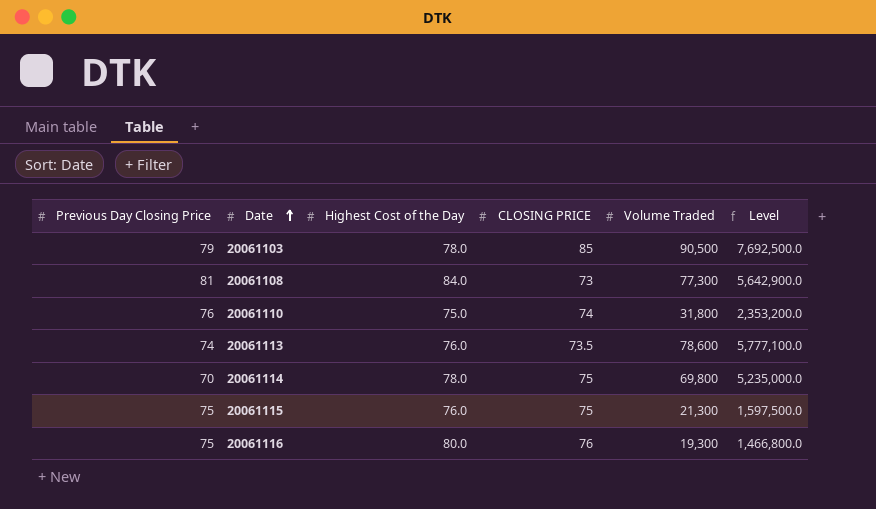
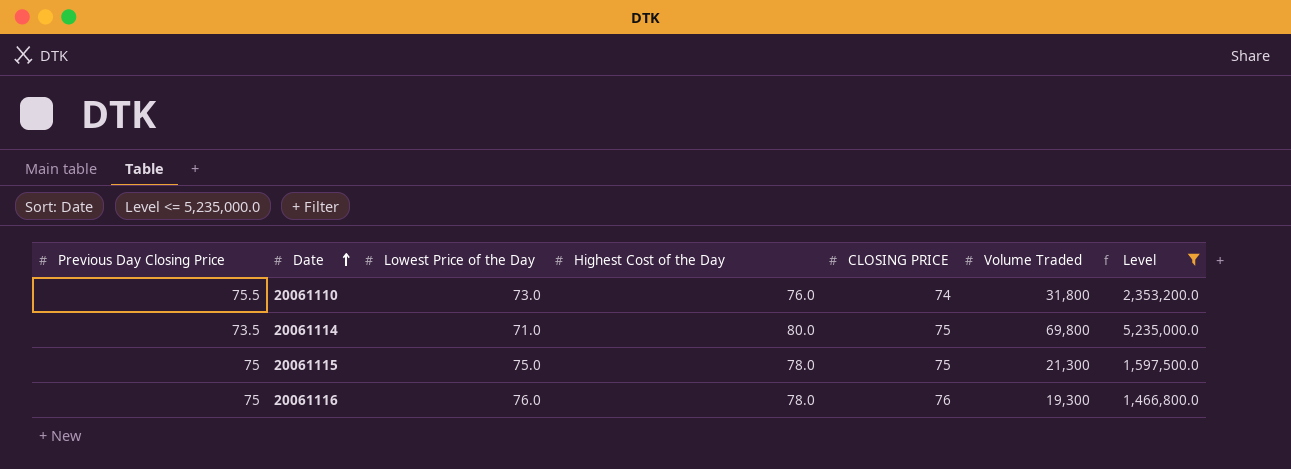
filter: none -> Level <= 5,235,000.0
column Lowest Price of the Day | position: none -> 3
20061110 | Previous Day Closing Price: 76 -> 75.5
20061110 | Highest Cost of the Day: 75.0 -> 76.0
20061114 | Previous Day Closing Price: 70 -> 73.5
20061114 | Highest Cost of the Day: 78.0 -> 80.0
20061115 | Highest Cost of the Day: 76.0 -> 78.0
20061116 | Highest Cost of the Day: 80.0 -> 78.0

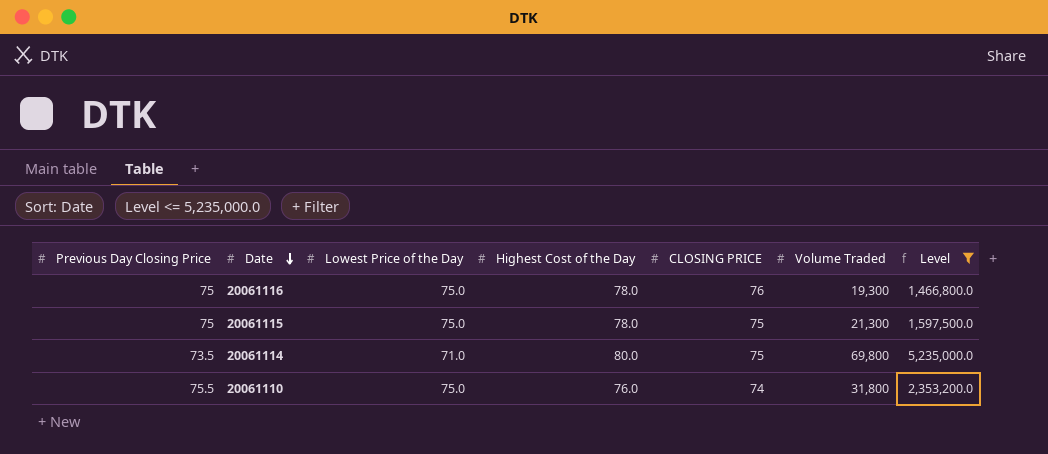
row order: Date ascending -> Date descending
20061116 | Lowest Price of the Day: 76.0 -> 75.0
20061110 | Lowest Price of the Day: 73.0 -> 75.0

